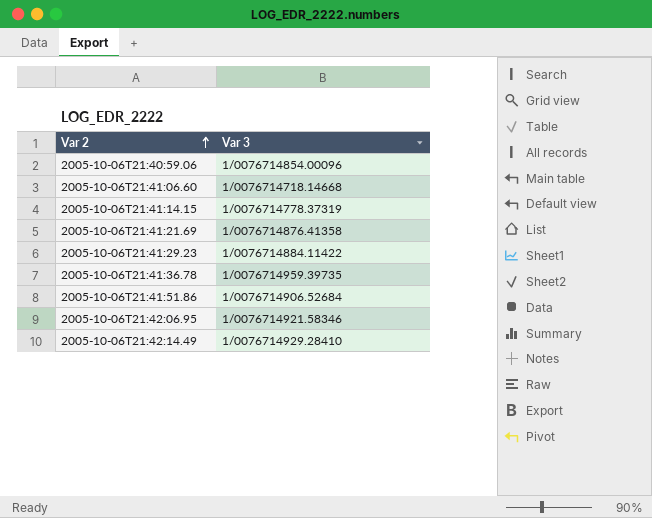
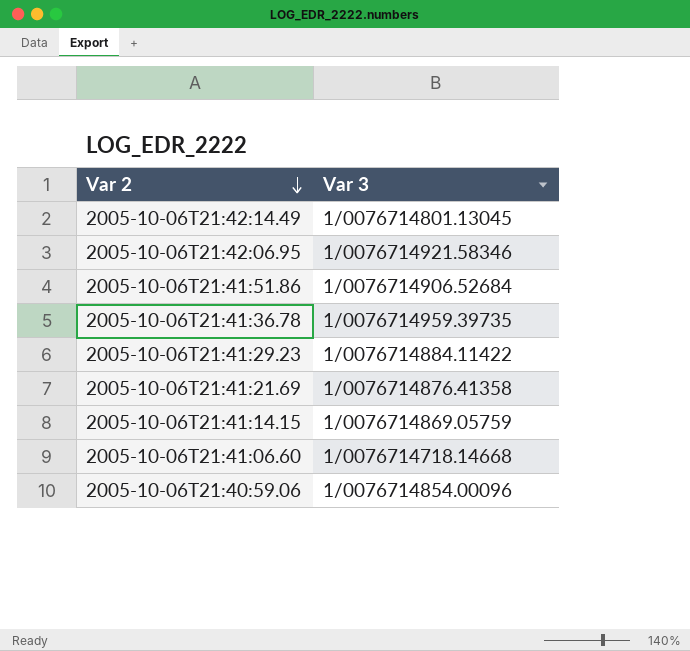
row order: Var 2 ascending -> Var 2 descending
2005-10-06T21:42:14.49 | Var 3: 1/0076714929.28410 -> 1/0076714801.13045
2005-10-06T21:41:14.15 | Var 3: 1/0076714778.37319 -> 1/0076714869.05759

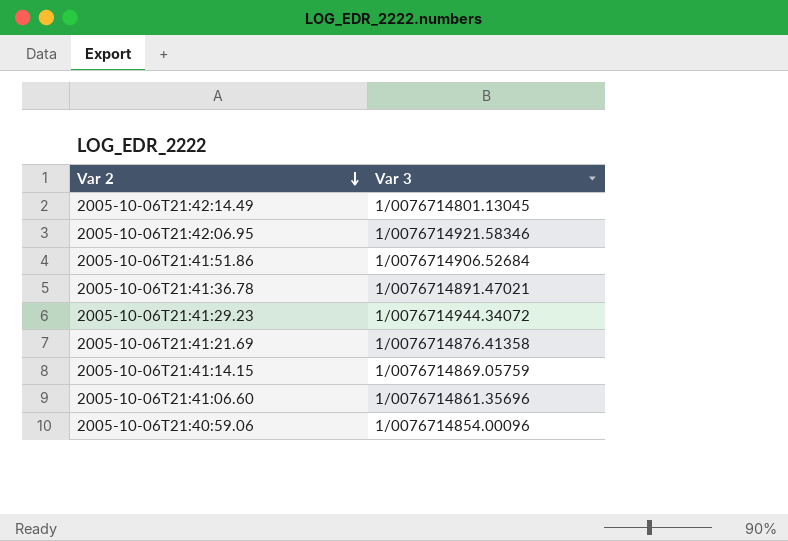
2005-10-06T21:41:36.78 | Var 3: 1/0076714959.39735 -> 1/0076714891.47021
2005-10-06T21:41:29.23 | Var 3: 1/0076714884.11422 -> 1/0076714944.34072
2005-10-06T21:41:06.60 | Var 3: 1/0076714718.14668 -> 1/0076714861.35696

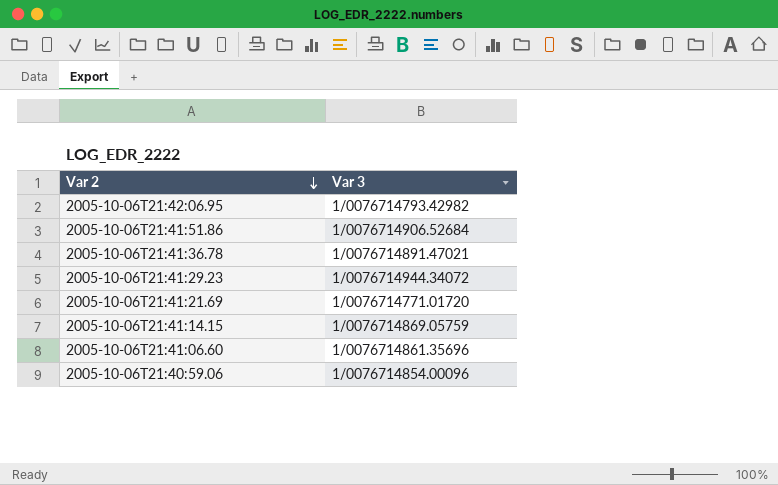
row 2005-10-06T21:42:14.49: 1/0076714801.13045 -> none
2005-10-06T21:42:06.95 | Var 3: 1/0076714921.58346 -> 1/0076714793.42982
2005-10-06T21:41:21.69 | Var 3: 1/0076714876.41358 -> 1/0076714771.01720

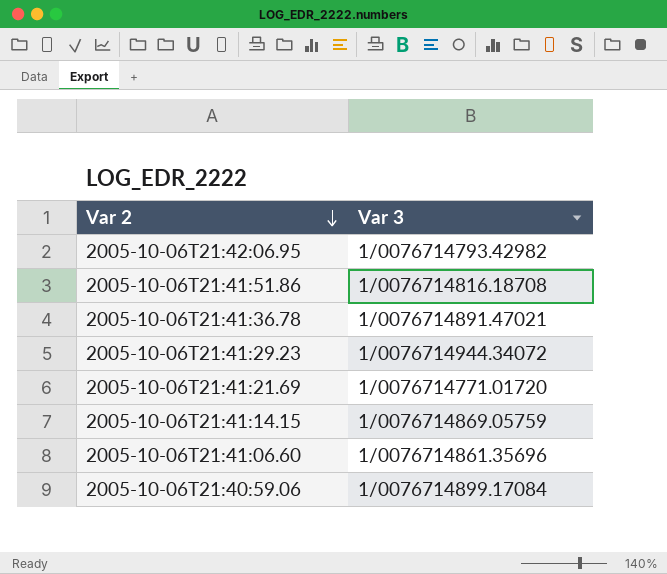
2005-10-06T21:41:51.86 | Var 3: 1/0076714906.52684 -> 1/0076714816.18708
2005-10-06T21:40:59.06 | Var 3: 1/0076714854.00096 -> 1/0076714899.17084

